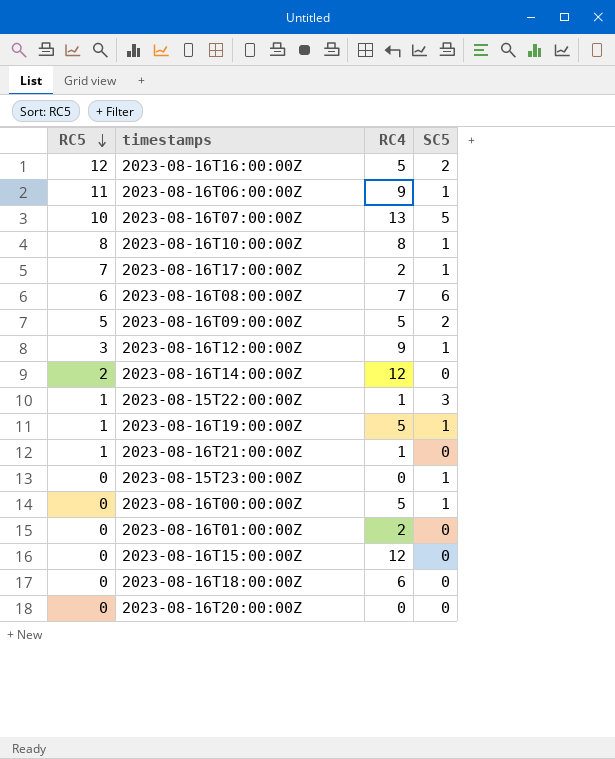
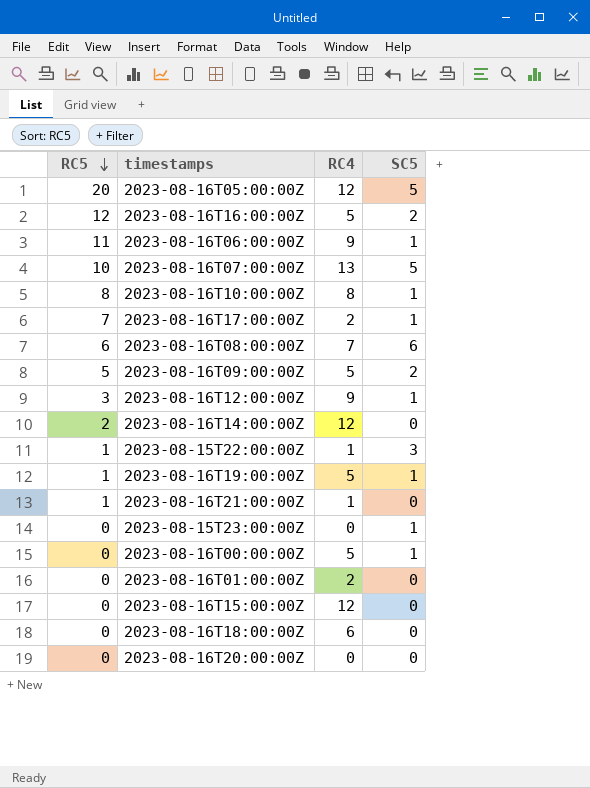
row 2023-08-16T05:00:00Z: none -> 20 | 12 | 5

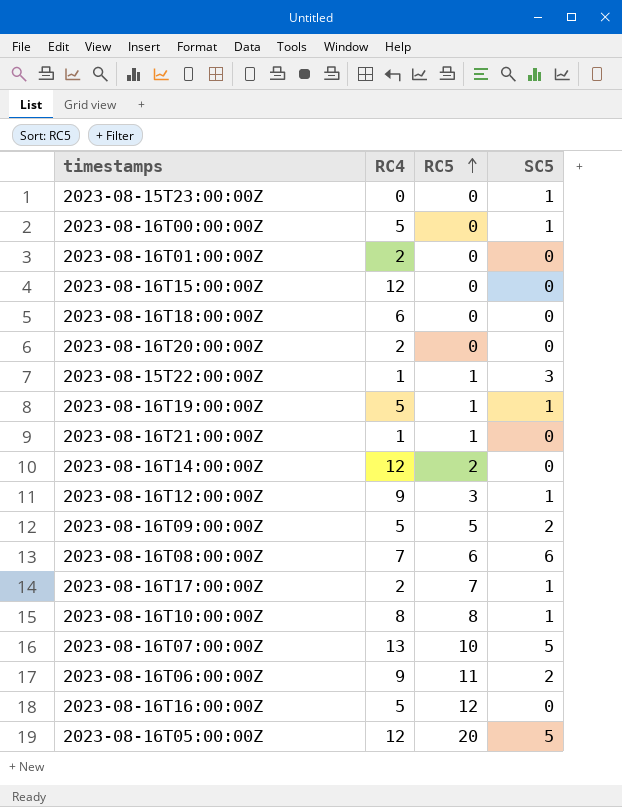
row order: RC5 descending -> RC5 ascending
column RC5 | position: 1 -> 3
2023-08-16T20:00:00Z | RC4: 0 -> 2
2023-08-16T06:00:00Z | SC5: 1 -> 2
2023-08-16T16:00:00Z | SC5: 2 -> 0

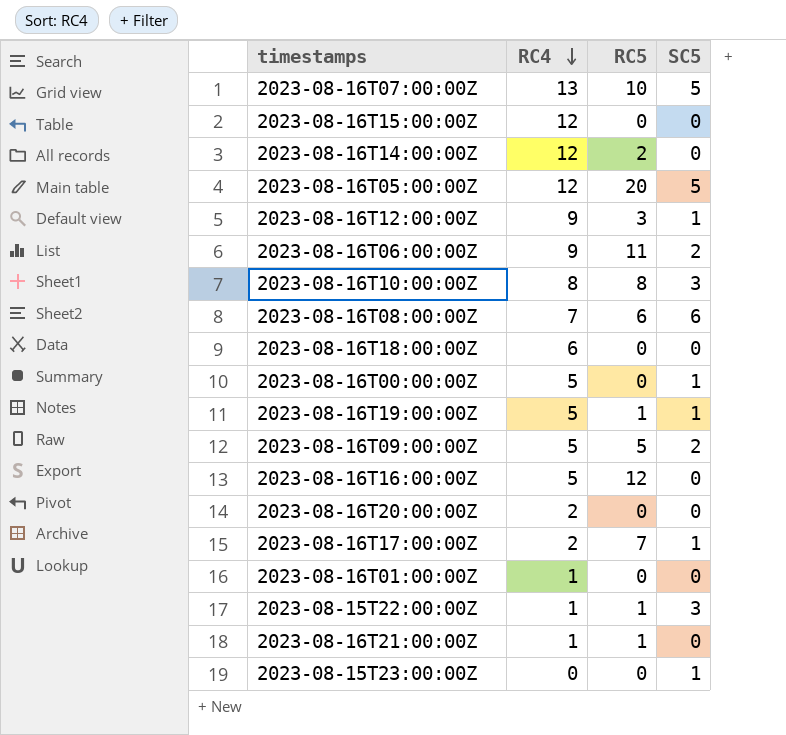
row order: RC5 ascending -> RC4 descending
2023-08-16T10:00:00Z | SC5: 1 -> 3
2023-08-16T01:00:00Z | RC4: 2 -> 1

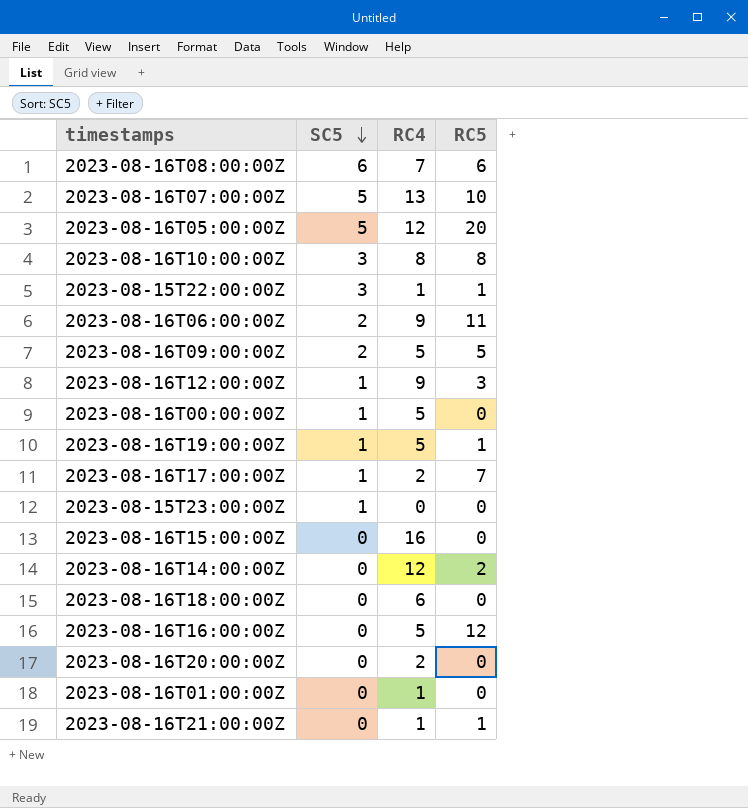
row order: RC4 descending -> SC5 descending
column SC5 | position: 4 -> 2
2023-08-16T15:00:00Z | RC4: 12 -> 16

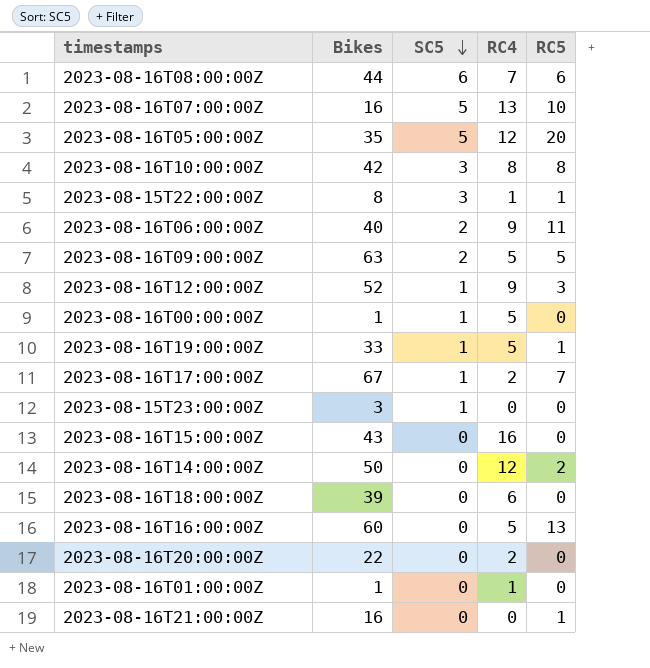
column Bikes | position: none -> 2
2023-08-16T16:00:00Z | RC5: 12 -> 13
2023-08-16T21:00:00Z | RC4: 1 -> 0

